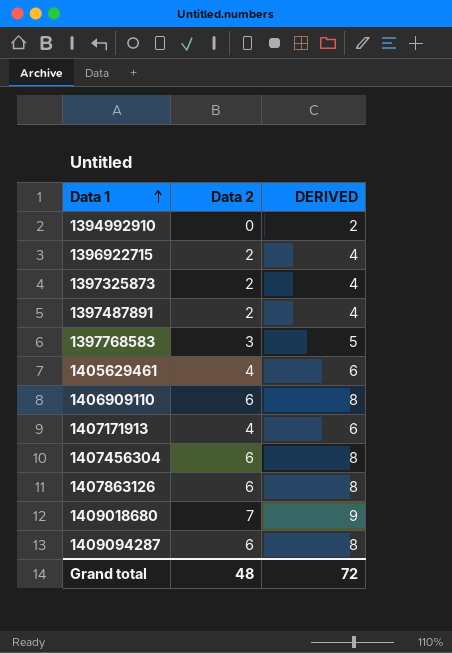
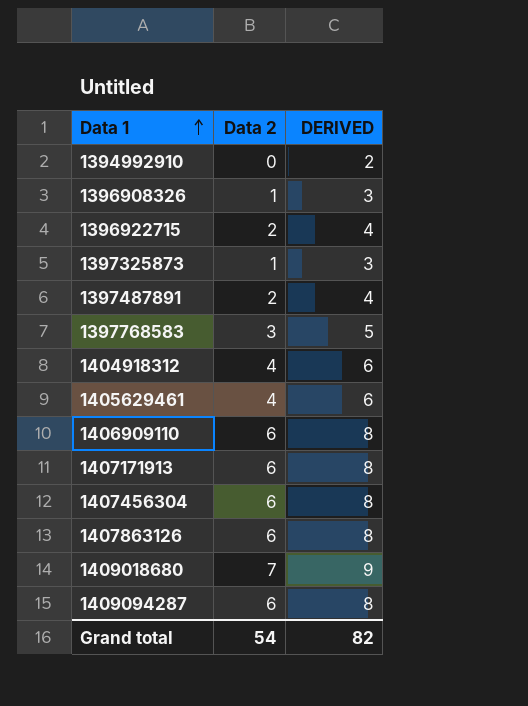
row 1396908326: none -> 1 | 3
1397325873 | Data 2: 2 -> 1
1397325873 | DERIVED: 4 -> 3
row 1404918312: none -> 4 | 6
1407171913 | Data 2: 4 -> 6
1407171913 | DERIVED: 6 -> 8
Grand total | Data 2: 48 -> 54
Grand total | DERIVED: 72 -> 82

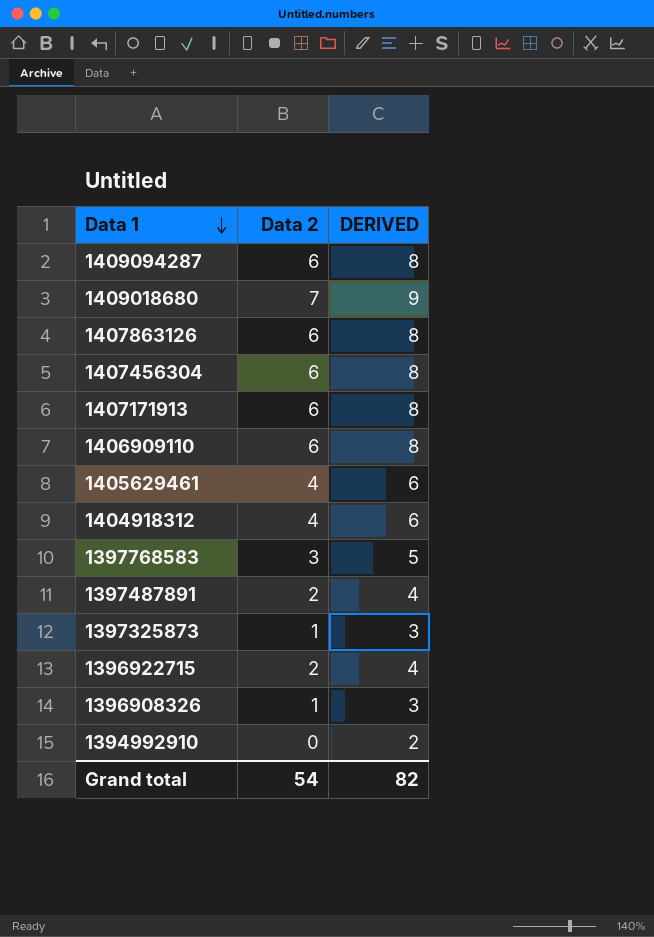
row order: Data 1 ascending -> Data 1 descending

